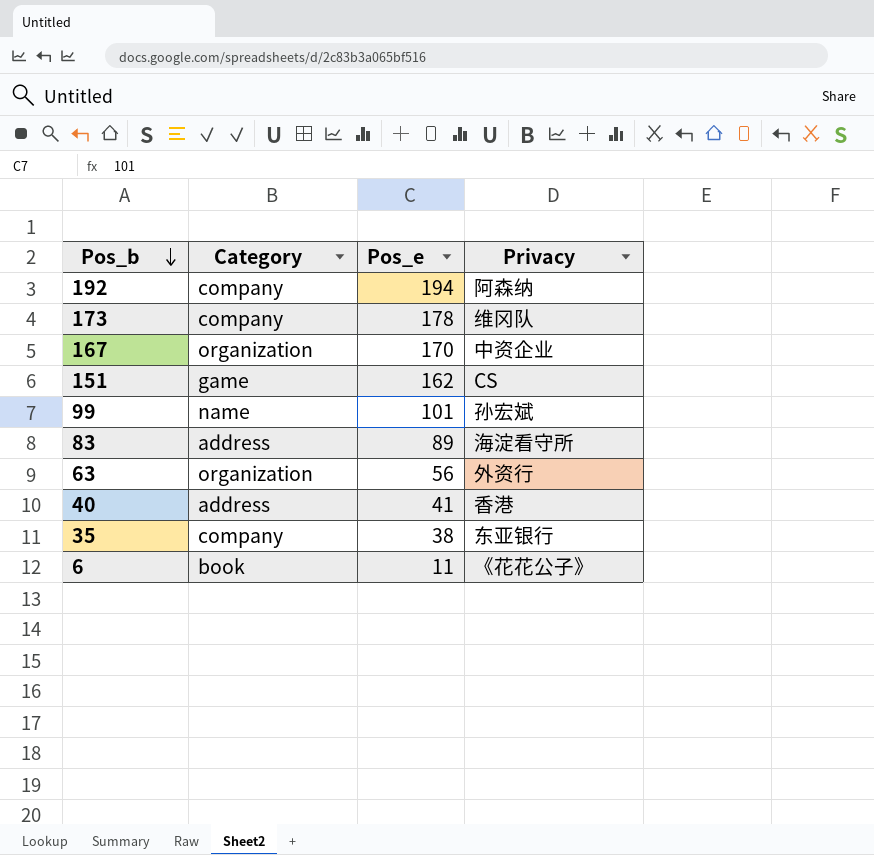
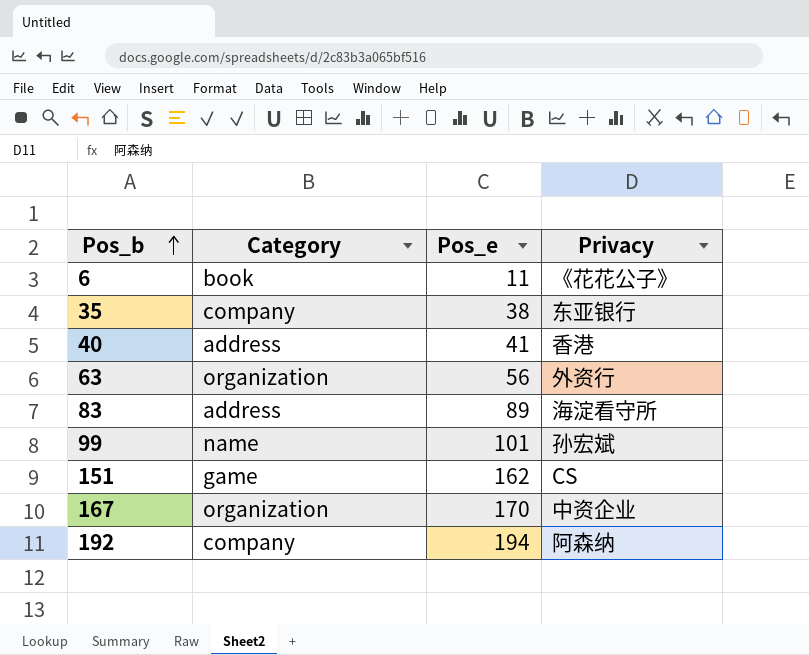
row order: Pos_b descending -> Pos_b ascending
row 173: company | 178 | 维冈队 -> none

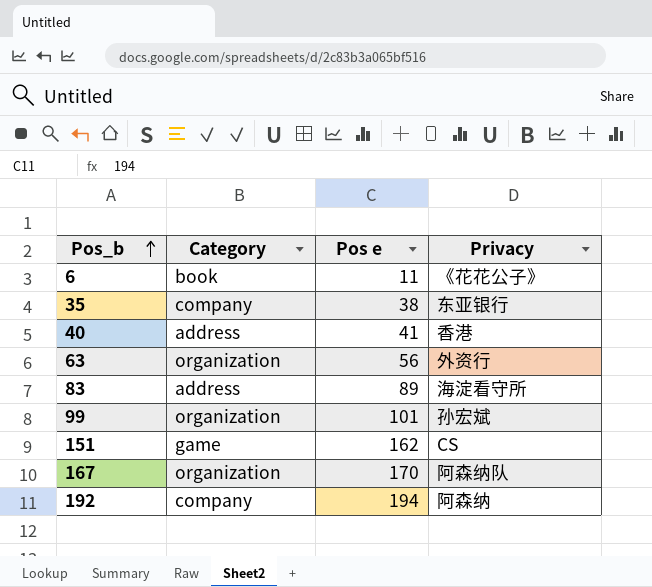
column name: Pos_e -> Pos e
99 | Category: name -> organization
167 | Privacy: 中资企业 -> 阿森纳队

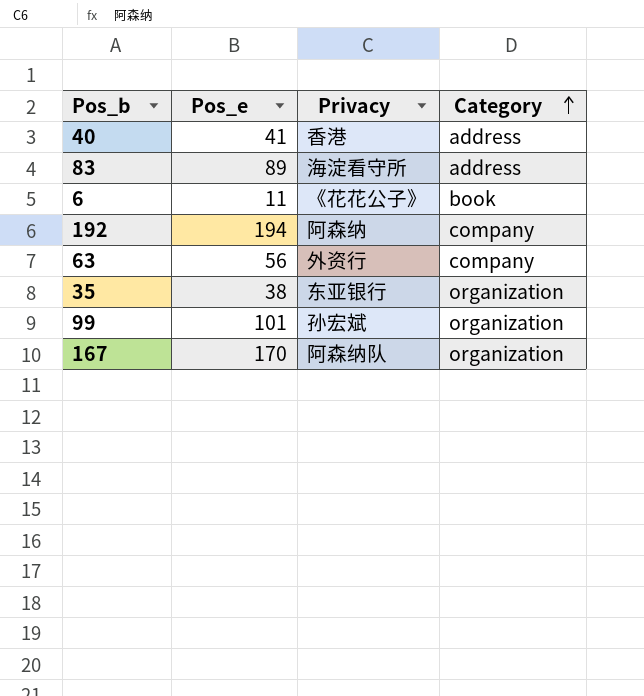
row order: Pos_b ascending -> Category ascending
column name: Pos e -> Pos_e
column Category | position: 2 -> 4
row 151: game | 162 | CS -> none
63 | Category: organization -> company
35 | Category: company -> organization

